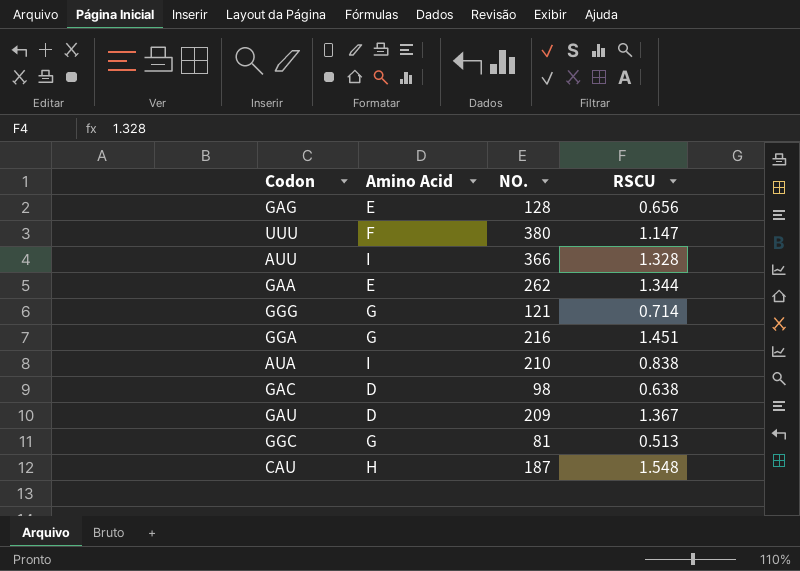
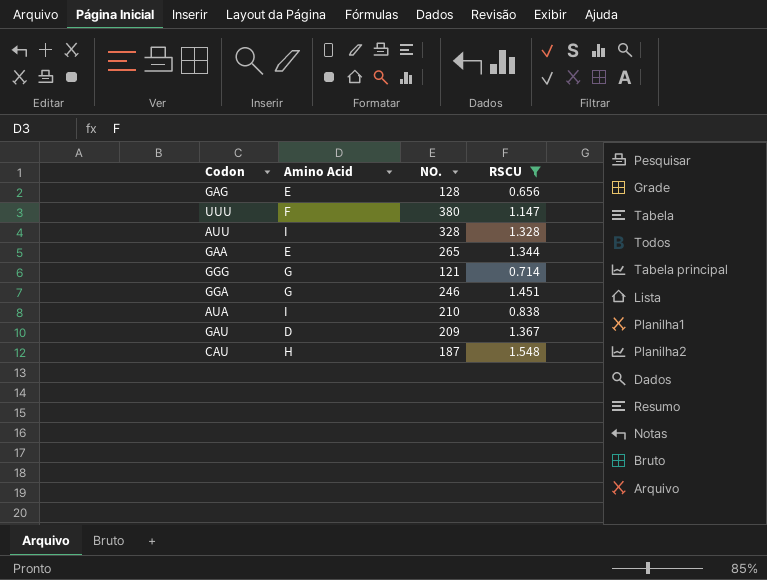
filter: none -> RSCU >= 0.656
AUU | NO.: 366 -> 328
GAA | NO.: 262 -> 265
GGA | NO.: 216 -> 246

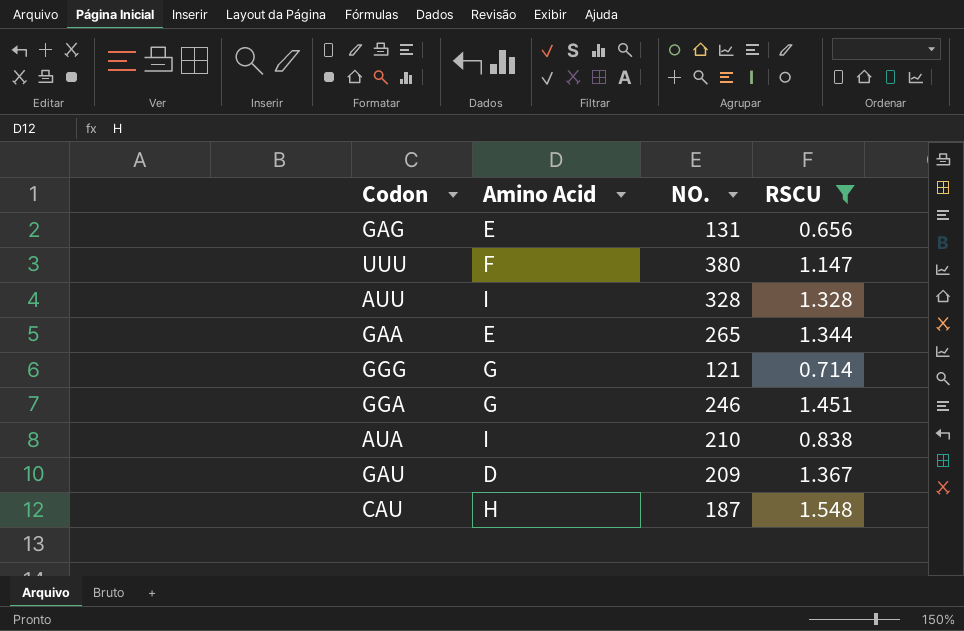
GAG | NO.: 128 -> 131

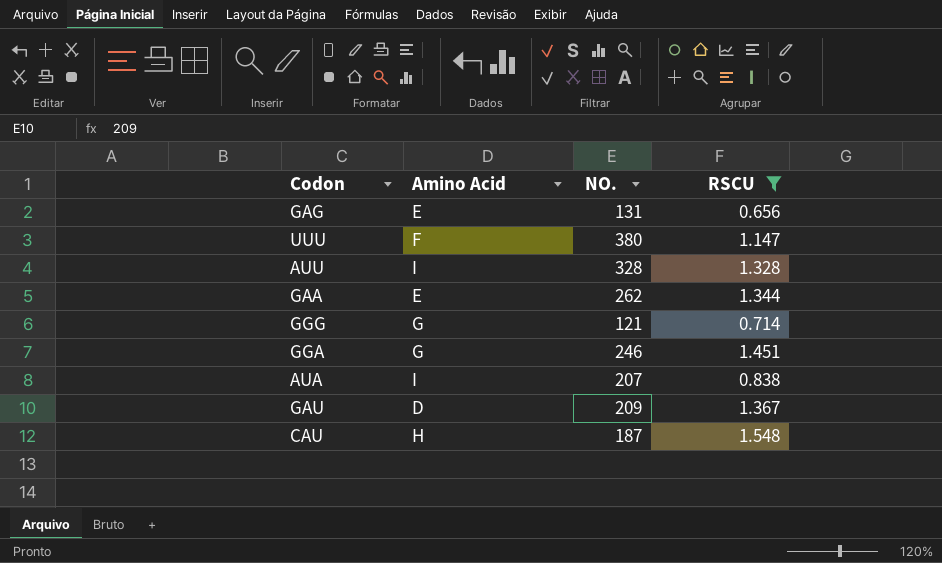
GAA | NO.: 265 -> 262
AUA | NO.: 210 -> 207

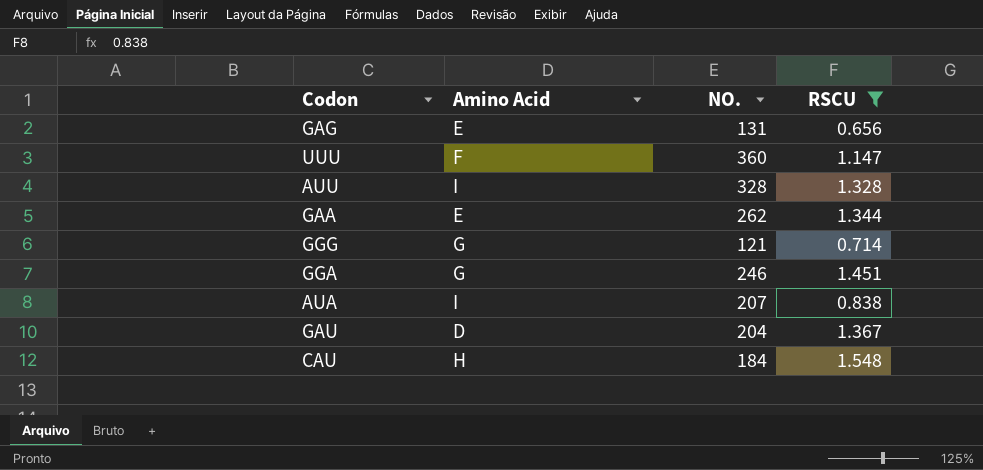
UUU | NO.: 380 -> 360
GAU | NO.: 209 -> 204
CAU | NO.: 187 -> 184

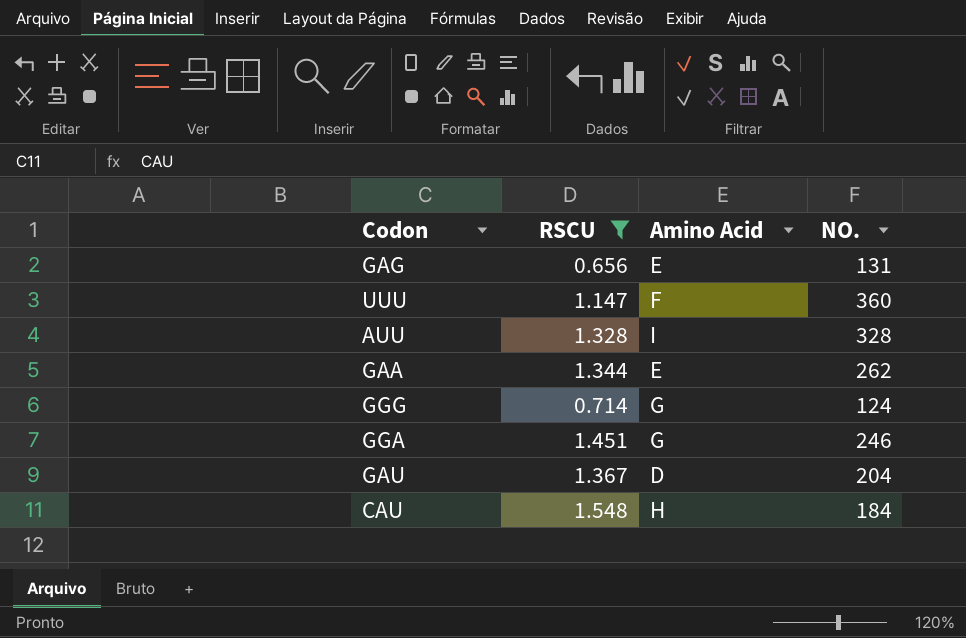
column RSCU | position: 4 -> 2
row AUA: I | 207 | 0.838 -> none
GGG | NO.: 121 -> 124

